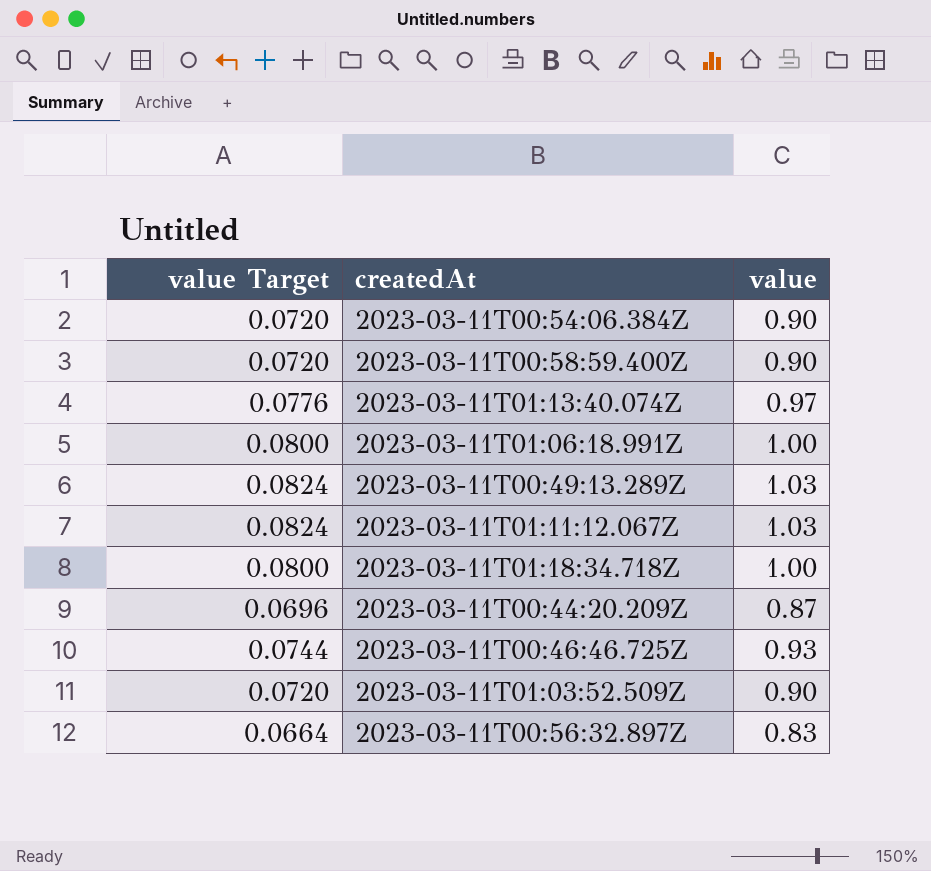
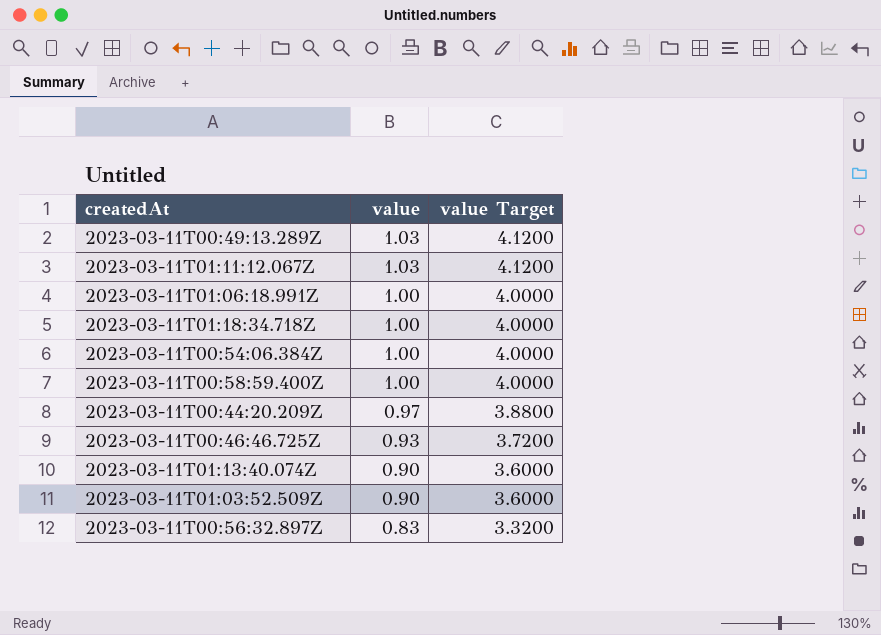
row order: none -> value descending
column value Target | formula: [value] * 0.08 -> [value] * 4
column value Target | position: 1 -> 3
2023-03-11T00:54:06.384Z | value: 0.90 -> 1.00
2023-03-11T00:58:59.400Z | value: 0.90 -> 1.00
2023-03-11T00:44:20.209Z | value: 0.87 -> 0.97
2023-03-11T01:13:40.074Z | value: 0.97 -> 0.90

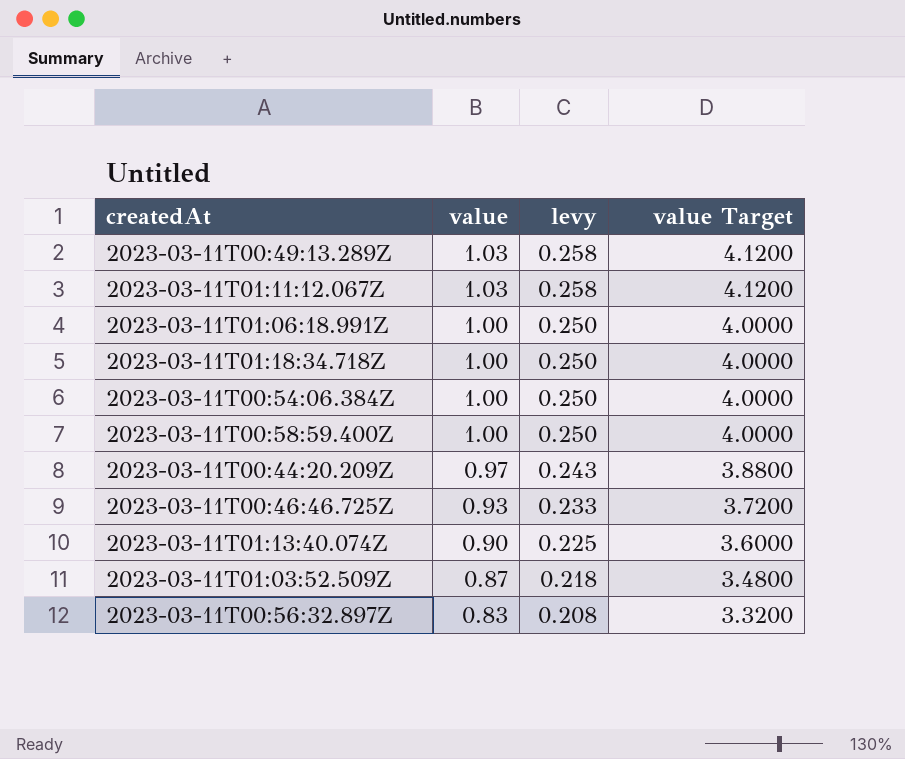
column levy | formula: none -> [value] * 0.25
2023-03-11T01:03:52.509Z | value: 0.90 -> 0.87
2023-03-11T01:03:52.509Z | value Target: 3.6000 -> 3.4800

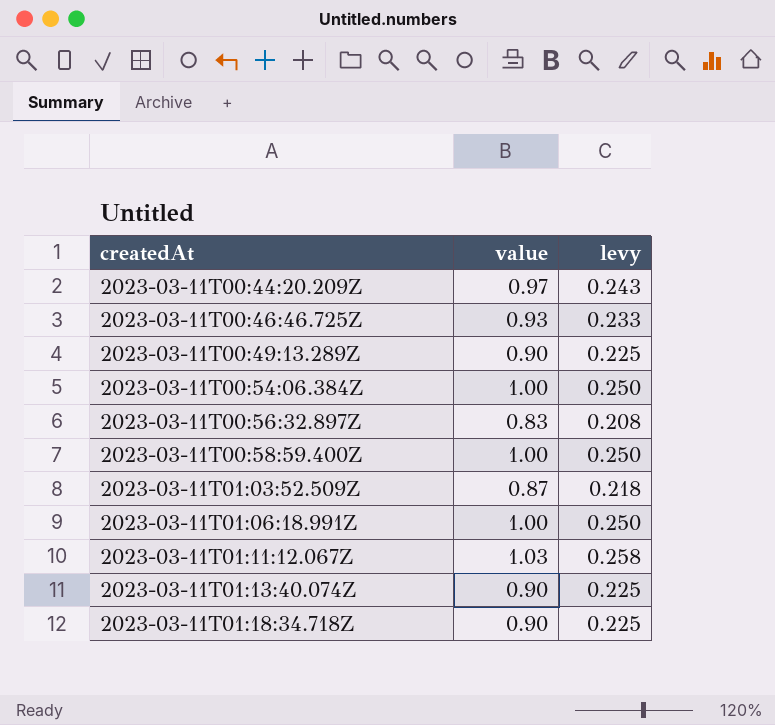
row order: value descending -> createdAt ascending
column value Target | formula: [value] * 4 -> none
2023-03-11T00:49:13.289Z | value: 1.03 -> 0.90
2023-03-11T00:49:13.289Z | levy: 0.258 -> 0.225
2023-03-11T01:18:34.718Z | value: 1.00 -> 0.90
2023-03-11T01:18:34.718Z | levy: 0.250 -> 0.225

